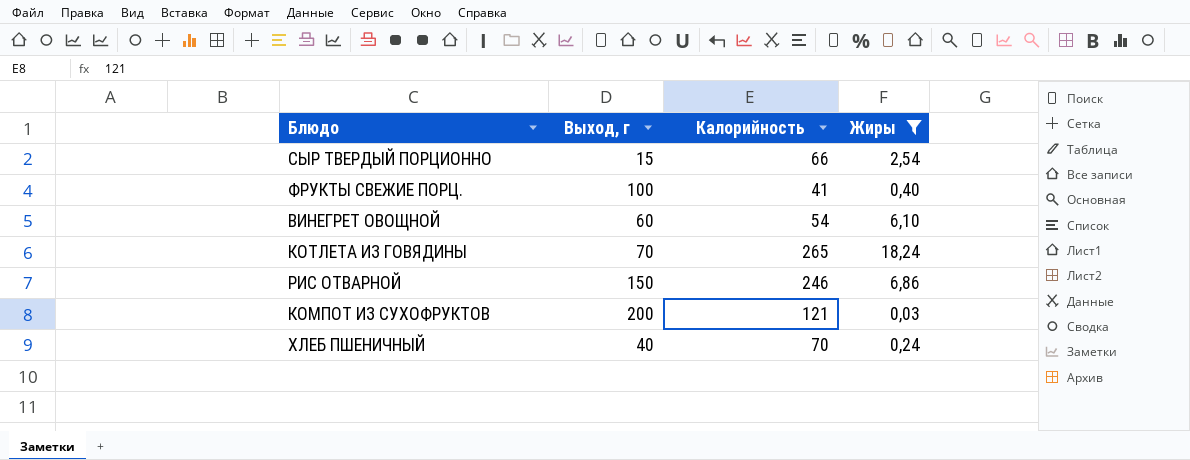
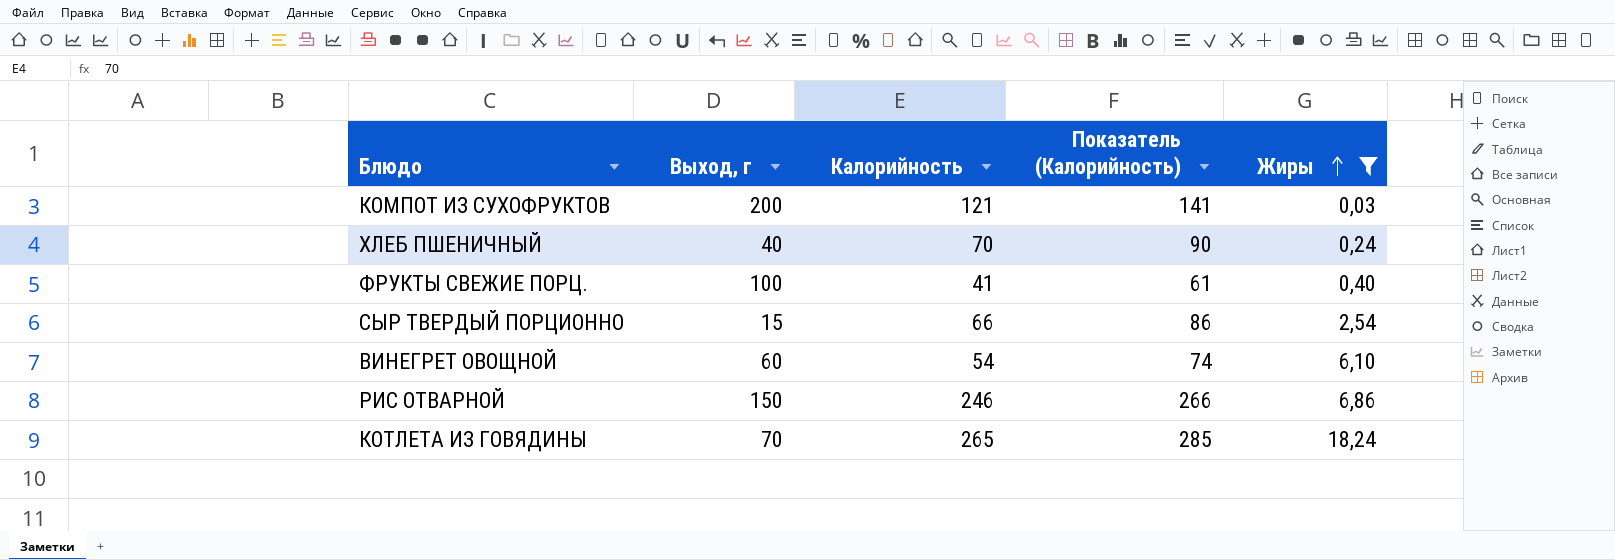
row order: none -> Жиры ascending
column Показатель (Калорийность) | formula: none -> [Калорийность] + 20

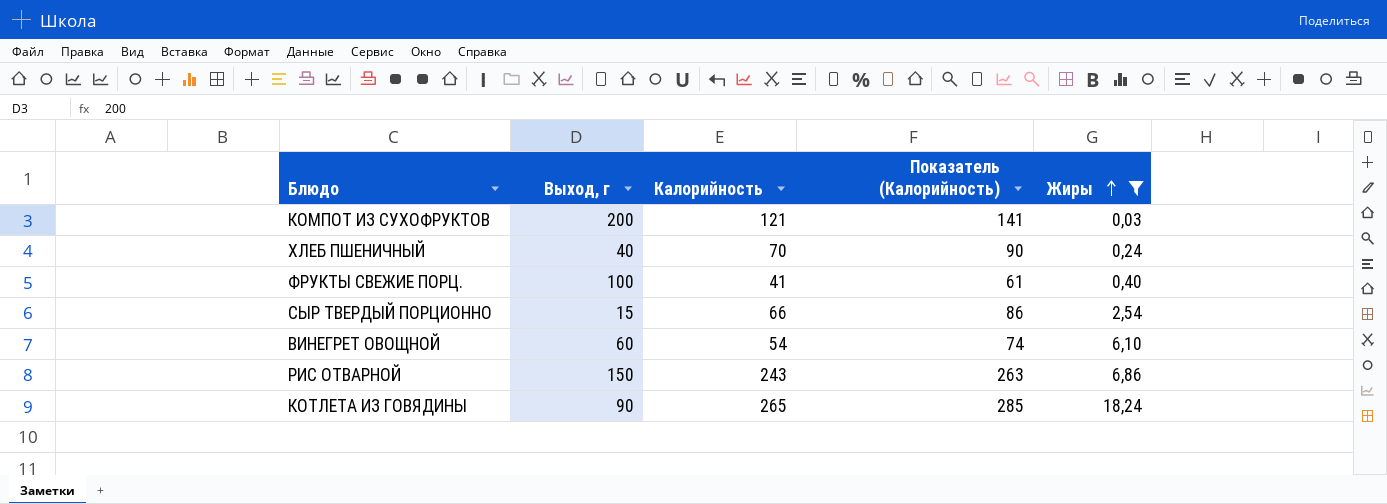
РИС ОТВАРНОЙ | Калорийность: 246 -> 243
РИС ОТВАРНОЙ | Показатель (Калорийность): 266 -> 263
КОТЛЕТА ИЗ ГОВЯДИНЫ | Выход, г: 70 -> 90

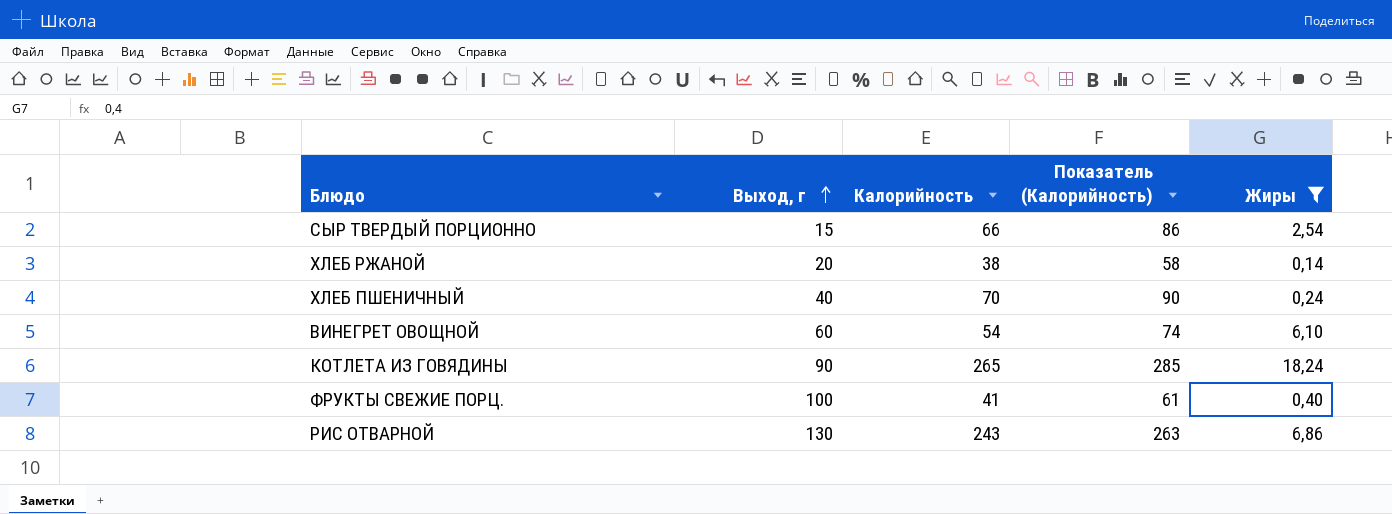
row order: Жиры ascending -> Выход, г ascending
row КОМПОТ ИЗ СУХОФРУКТОВ: 200 | 121 | 141 | 0,03 -> none
row ХЛЕБ РЖАНОЙ: none -> 20 | 38 | 58 | 0,14
РИС ОТВАРНОЙ | Выход, г: 150 -> 130

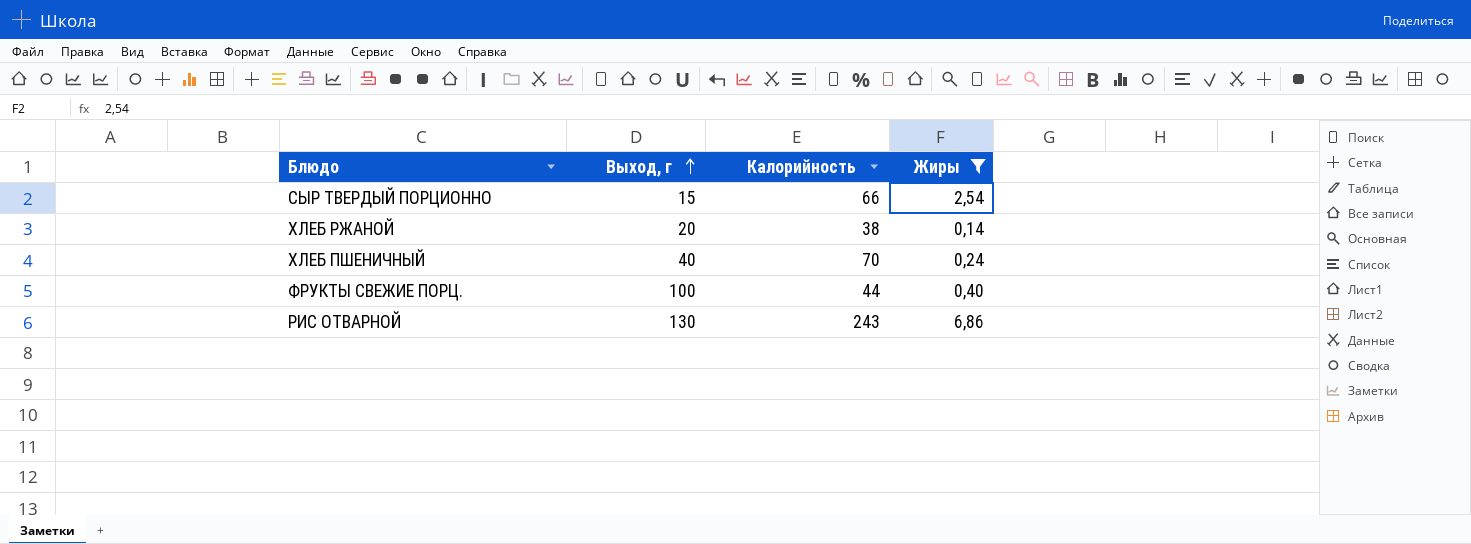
column Показатель (Калорийность) | formula: [Калорийность] + 20 -> none
row ВИНЕГРЕТ ОВОЩНОЙ: 60 | 54 | 74 | 6,10 -> none
row КОТЛЕТА ИЗ ГОВЯДИНЫ: 90 | 265 | 285 | 18,24 -> none
ФРУКТЫ СВЕЖИЕ ПОРЦ. | Калорийность: 41 -> 44

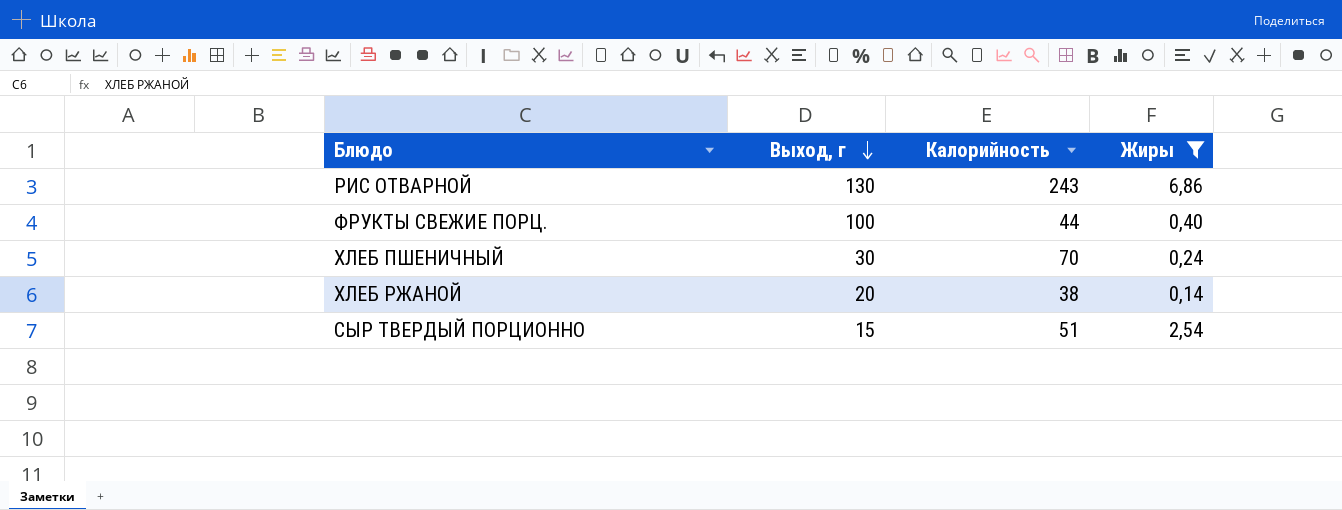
row order: Выход, г ascending -> Выход, г descending
ХЛЕБ ПШЕНИЧНЫЙ | Выход, г: 40 -> 30
СЫР ТВЕРДЫЙ ПОРЦИОННО | Калорийность: 66 -> 51

